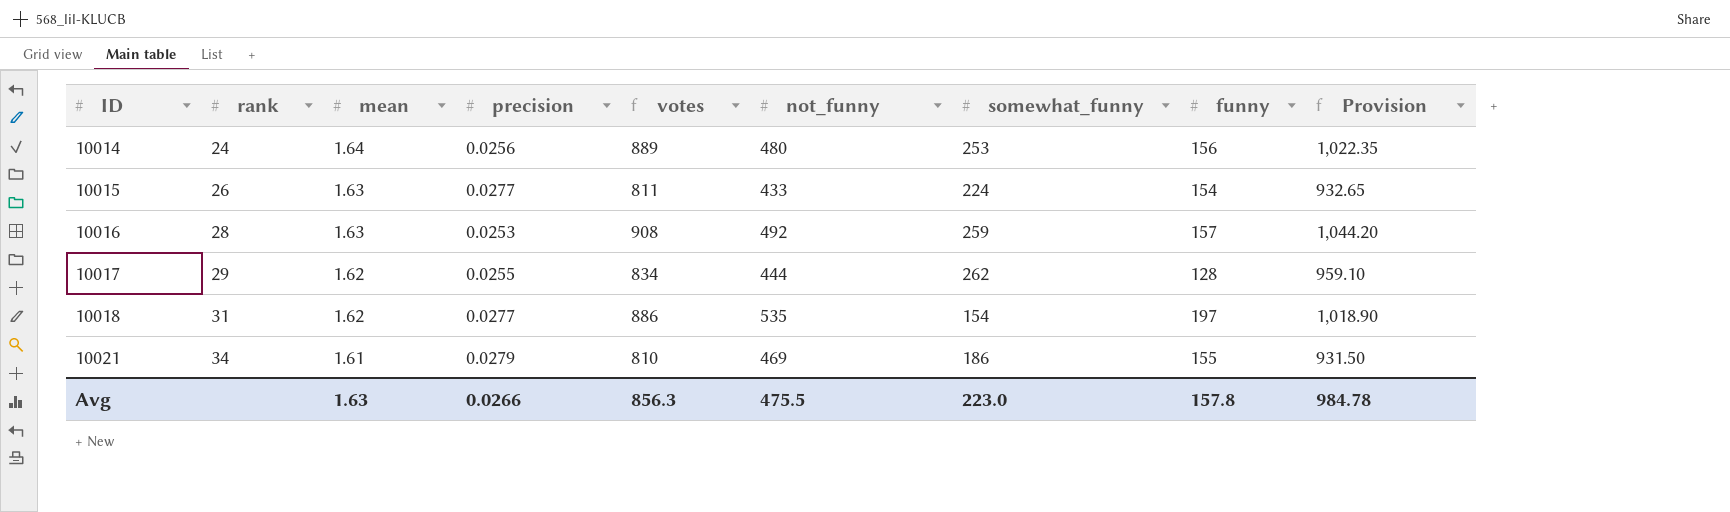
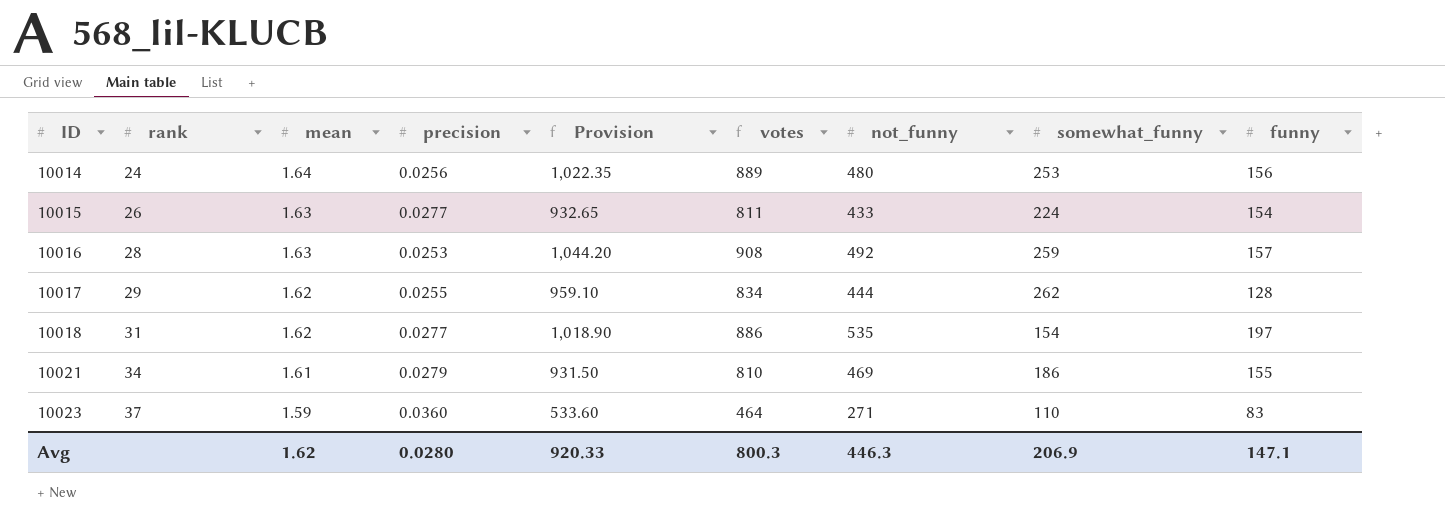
column Provision | position: 9 -> 5
row 10023: none -> 37 | 1.59 | 0.0360 | 533.60 | 464 | 271 | 110 | 83
Avg | mean: 1.63 -> 1.62
Avg | precision: 0.0266 -> 0.0280
Avg | Provision: 984.78 -> 920.33
Avg | votes: 856.3 -> 800.3
Avg | not_funny: 475.5 -> 446.3
Avg | somewhat_funny: 223.0 -> 206.9
Avg | funny: 157.8 -> 147.1

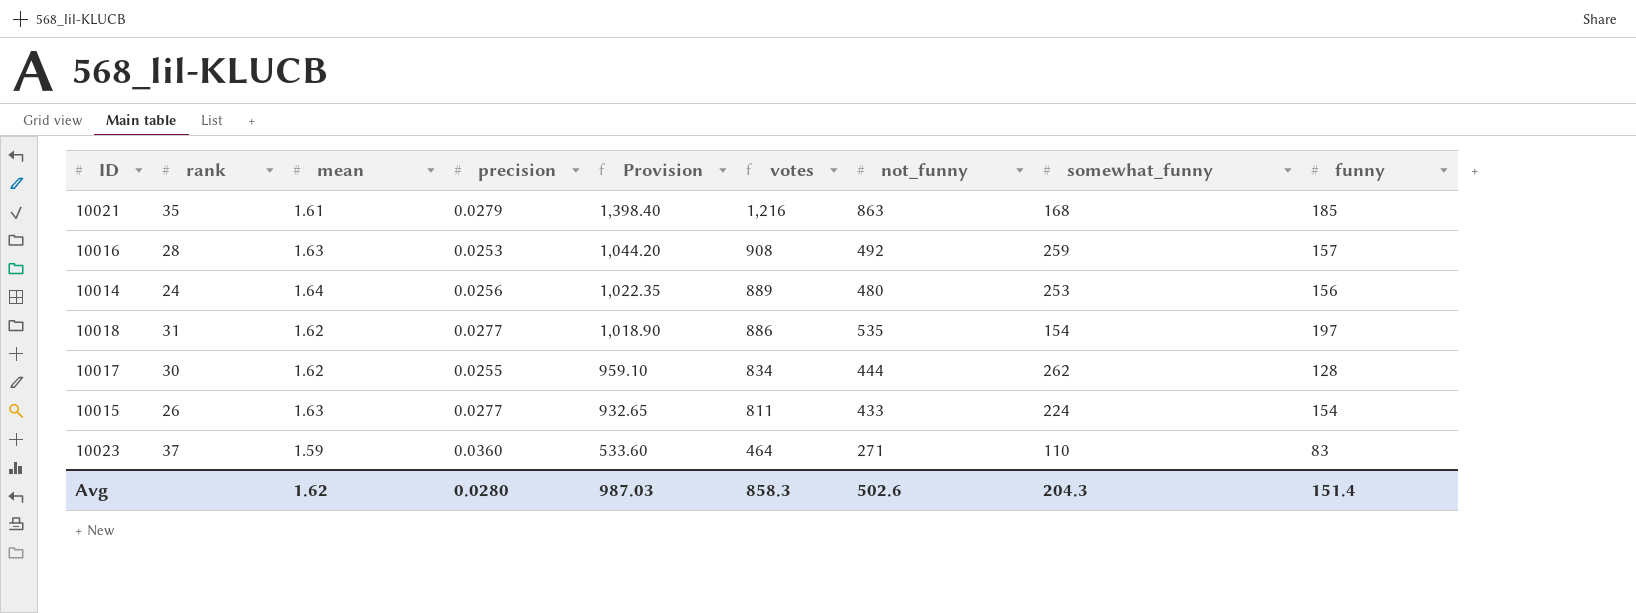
row order: ID ascending -> Provision descending
10021 | rank: 34 -> 35
10021 | Provision: 931.50 -> 1,398.40
10021 | votes: 810 -> 1,216
10021 | not_funny: 469 -> 863
10021 | somewhat_funny: 186 -> 168
10021 | funny: 155 -> 185
10017 | rank: 29 -> 30
Avg | Provision: 920.33 -> 987.03
Avg | votes: 800.3 -> 858.3
Avg | not_funny: 446.3 -> 502.6
Avg | somewhat_funny: 206.9 -> 204.3
Avg | funny: 147.1 -> 151.4

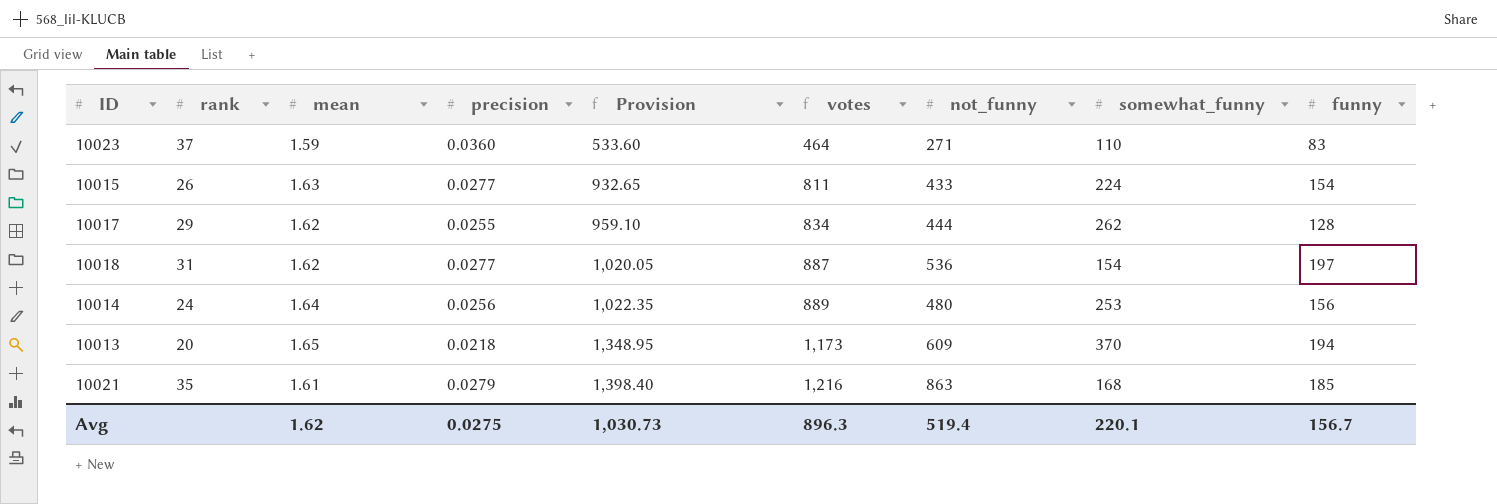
row order: Provision descending -> Provision ascending
row 10016: 28 | 1.63 | 0.0253 | 1,044.20 | 908 | 492 | 259 | 157 -> none
10017 | rank: 30 -> 29
10018 | Provision: 1,018.90 -> 1,020.05
10018 | votes: 886 -> 887
10018 | not_funny: 535 -> 536
row 10013: none -> 20 | 1.65 | 0.0218 | 1,348.95 | 1,173 | 609 | 370 | 194
Avg | precision: 0.0280 -> 0.0275
Avg | Provision: 987.03 -> 1,030.73
Avg | votes: 858.3 -> 896.3
Avg | not_funny: 502.6 -> 519.4
Avg | somewhat_funny: 204.3 -> 220.1
Avg | funny: 151.4 -> 156.7

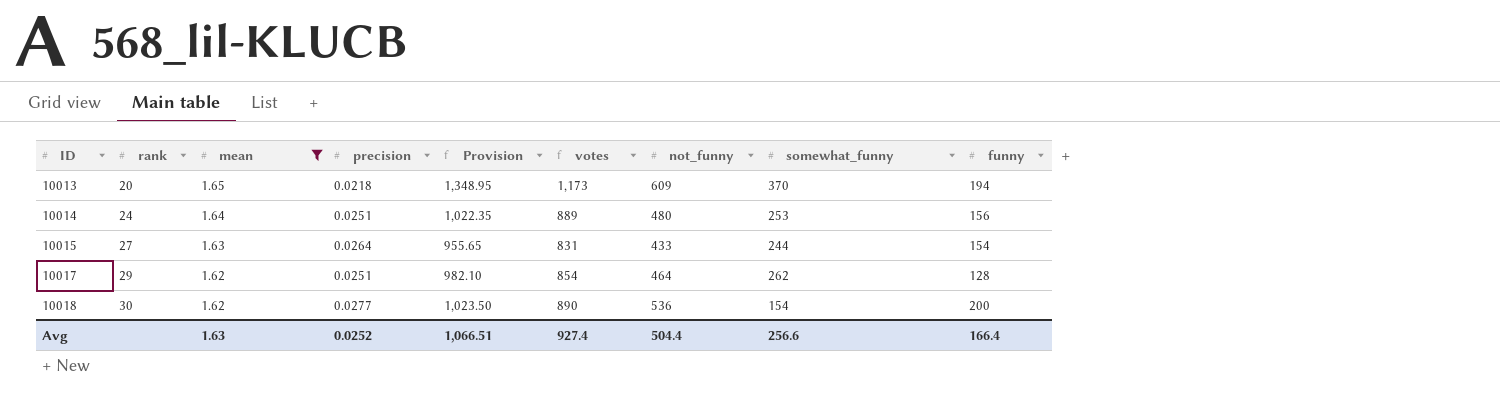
filter: none -> mean >= 1.62
row order: Provision ascending -> ID ascending
10014 | precision: 0.0256 -> 0.0251
10015 | rank: 26 -> 27
10015 | precision: 0.0277 -> 0.0264
10015 | Provision: 932.65 -> 955.65
10015 | votes: 811 -> 831
10015 | somewhat_funny: 224 -> 244
10017 | precision: 0.0255 -> 0.0251
10017 | Provision: 959.10 -> 982.10
10017 | votes: 834 -> 854
10017 | not_funny: 444 -> 464
10018 | rank: 31 -> 30
10018 | Provision: 1,020.05 -> 1,023.50
10018 | votes: 887 -> 890
10018 | funny: 197 -> 200
Avg | mean: 1.62 -> 1.63
Avg | precision: 0.0275 -> 0.0252
Avg | Provision: 1,030.73 -> 1,066.51
Avg | votes: 896.3 -> 927.4
Avg | not_funny: 519.4 -> 504.4
Avg | somewhat_funny: 220.1 -> 256.6
Avg | funny: 156.7 -> 166.4

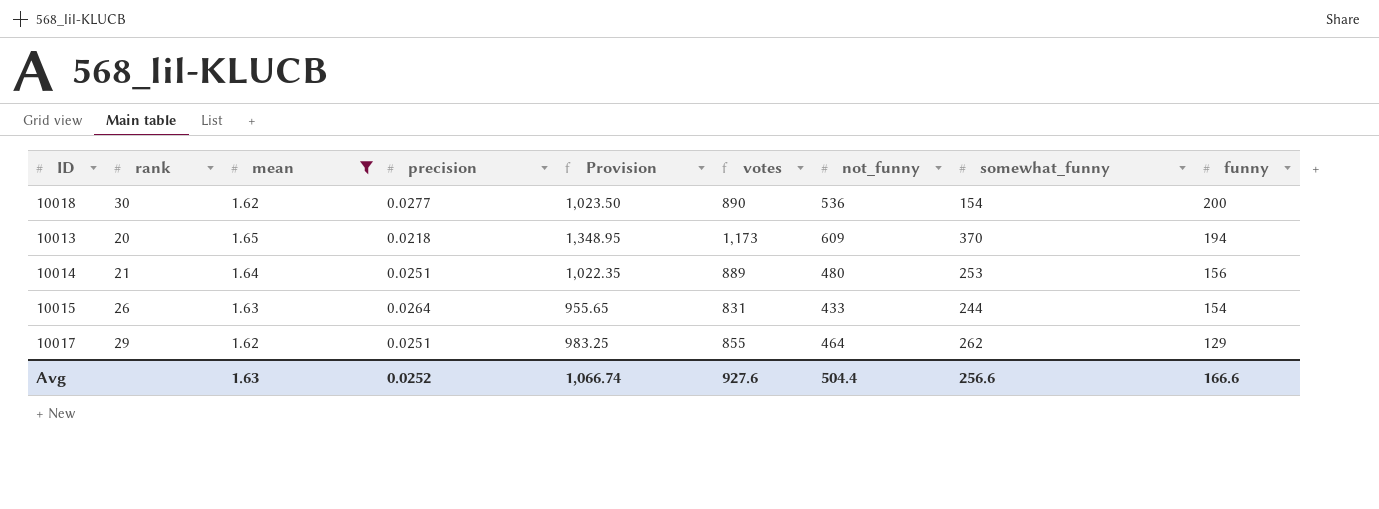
row order: ID ascending -> funny descending
10014 | rank: 24 -> 21
10015 | rank: 27 -> 26
10017 | Provision: 982.10 -> 983.25
10017 | votes: 854 -> 855
10017 | funny: 128 -> 129
Avg | Provision: 1,066.51 -> 1,066.74
Avg | votes: 927.4 -> 927.6
Avg | funny: 166.4 -> 166.6

